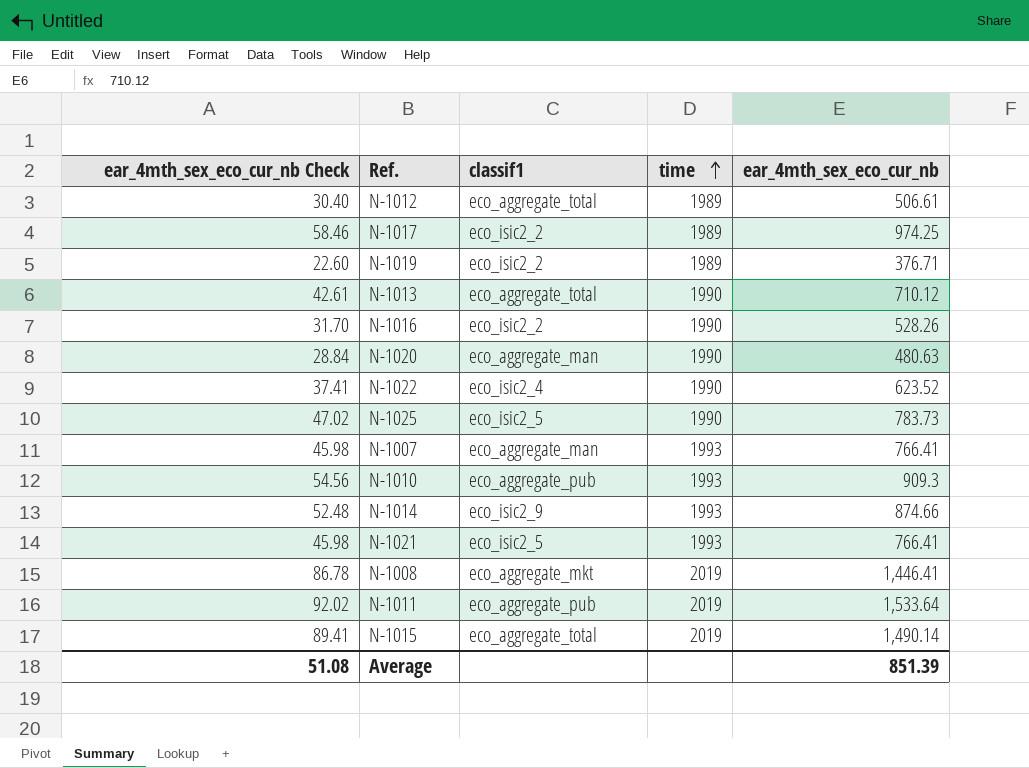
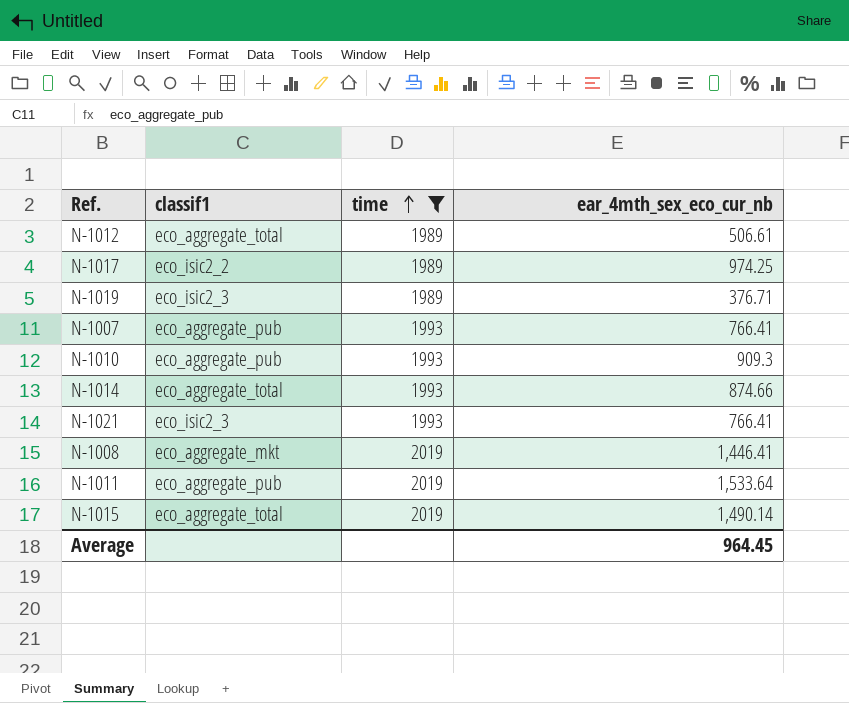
filter: none -> time != 1990
column ear_4mth_sex_eco_cur_nb Check | formula: [ear_4mth_sex_eco_cur_nb] * 0.06 -> none
N-1019 | classif1: eco_isic2_2 -> eco_isic2_3
N-1007 | classif1: eco_aggregate_man -> eco_aggregate_pub
N-1014 | classif1: eco_isic2_9 -> eco_aggregate_total
N-1021 | classif1: eco_isic2_5 -> eco_isic2_3
Average | ear_4mth_sex_eco_cur_nb: 851.39 -> 964.45

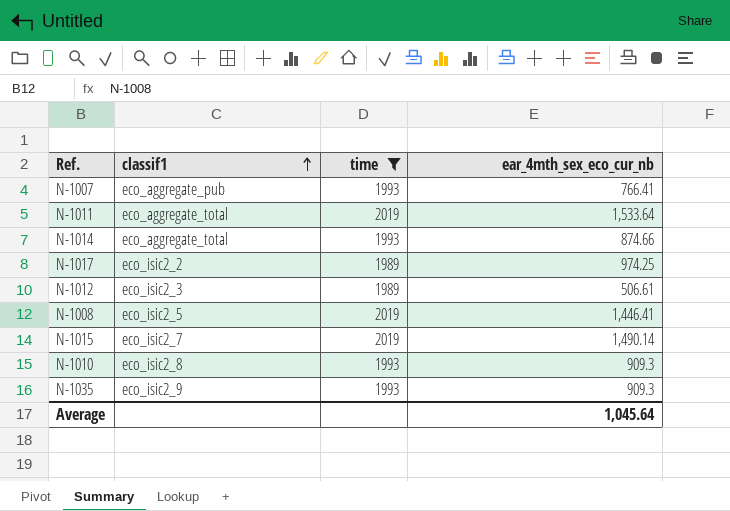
row order: time ascending -> classif1 ascending
row N-1019: eco_isic2_3 | 1989 | 376.71 -> none
row N-1021: eco_isic2_3 | 1993 | 766.41 -> none
N-1011 | classif1: eco_aggregate_pub -> eco_aggregate_total
N-1012 | classif1: eco_aggregate_total -> eco_isic2_3
N-1008 | classif1: eco_aggregate_mkt -> eco_isic2_5
N-1015 | classif1: eco_aggregate_total -> eco_isic2_7
N-1010 | classif1: eco_aggregate_pub -> eco_isic2_8
row N-1035: none -> eco_isic2_9 | 1993 | 909.3
Average | ear_4mth_sex_eco_cur_nb: 964.45 -> 1,045.64

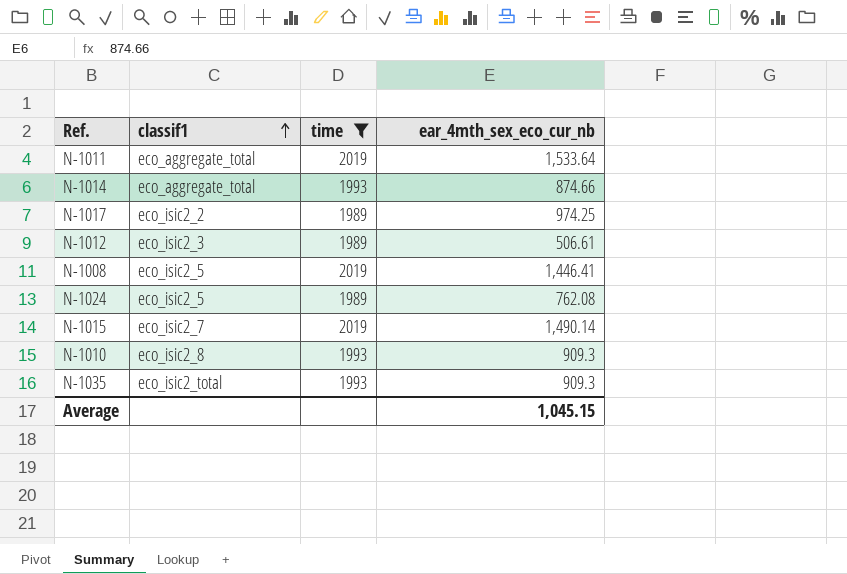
row N-1007: eco_aggregate_pub | 1993 | 766.41 -> none
row N-1024: none -> eco_isic2_5 | 1989 | 762.08
N-1035 | classif1: eco_isic2_9 -> eco_isic2_total
Average | ear_4mth_sex_eco_cur_nb: 1,045.64 -> 1,045.15

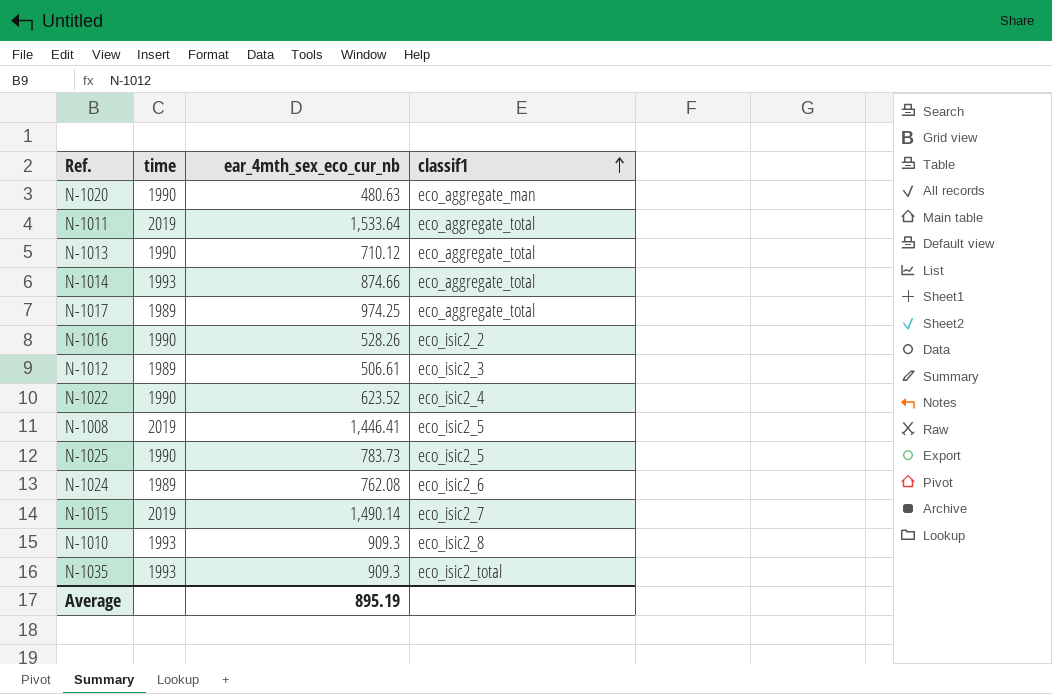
filter: time != 1990 -> none
column classif1 | position: 2 -> 4
N-1017 | classif1: eco_isic2_2 -> eco_aggregate_total
N-1024 | classif1: eco_isic2_5 -> eco_isic2_6
Average | ear_4mth_sex_eco_cur_nb: 1,045.15 -> 895.19

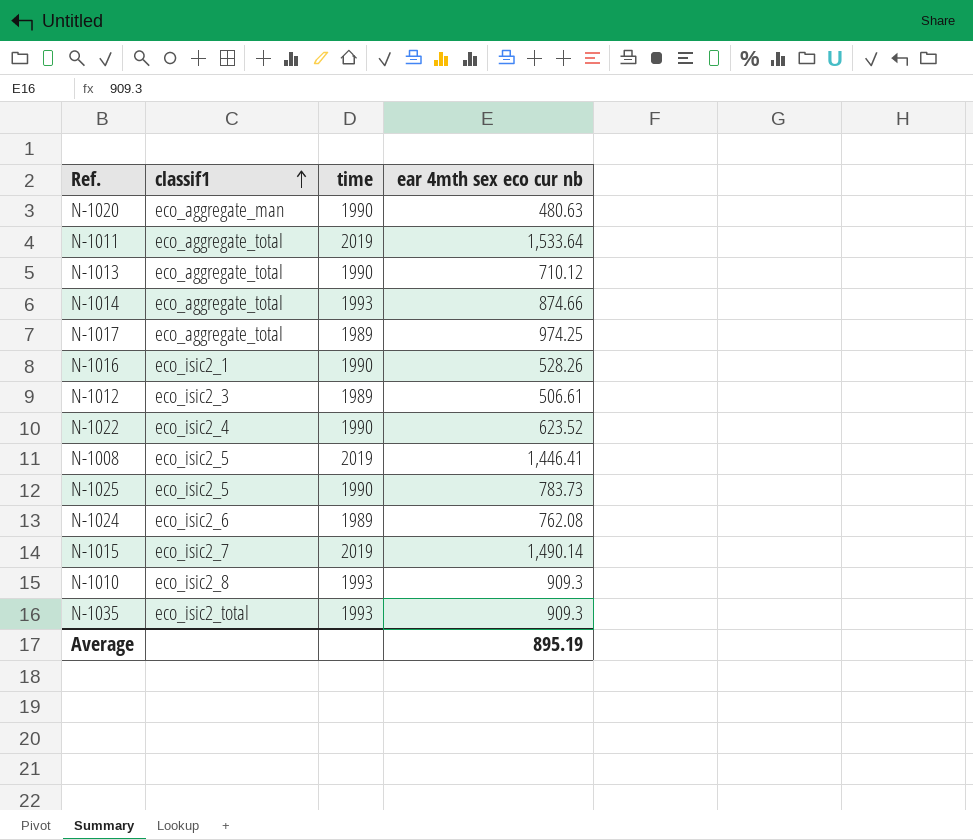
column classif1 | position: 4 -> 2
column name: ear_4mth_sex_eco_cur_nb -> ear 4mth sex eco cur nb
N-1016 | classif1: eco_isic2_2 -> eco_isic2_1

